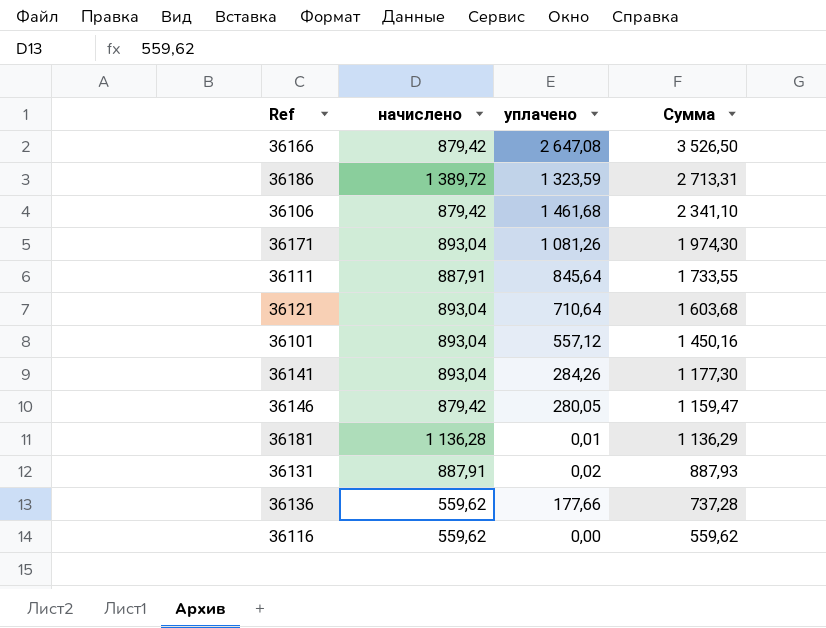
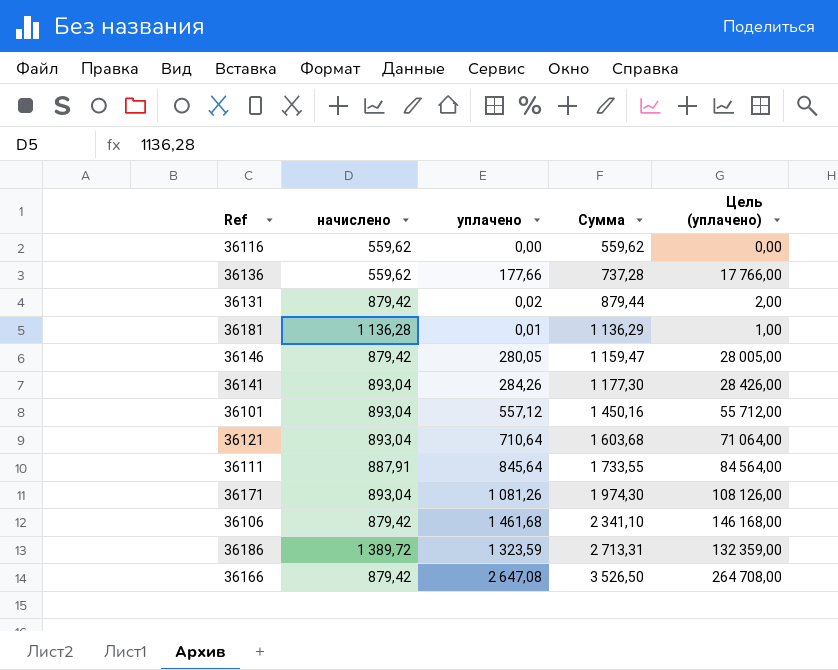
row order: Сумма descending -> Сумма ascending
column Цель (уплачено) | formula: none -> [уплачено] * 100
36131 | начислено: 887,91 -> 879,42
36131 | Сумма: 887,93 -> 879,44

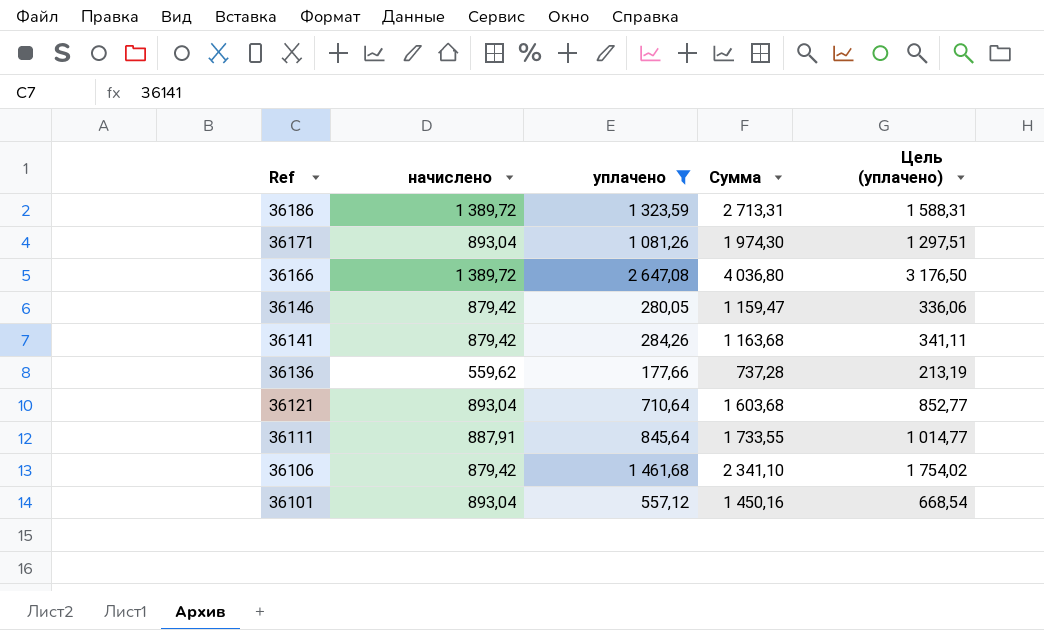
filter: none -> уплачено >= 177,66
row order: Сумма ascending -> Ref descending
column Цель (уплачено) | formula: [уплачено] * 100 -> [уплачено] * 1,2
36166 | начислено: 879,42 -> 1 389,72
36166 | Сумма: 3 526,50 -> 4 036,80
36141 | начислено: 893,04 -> 879,42
36141 | Сумма: 1 177,30 -> 1 163,68

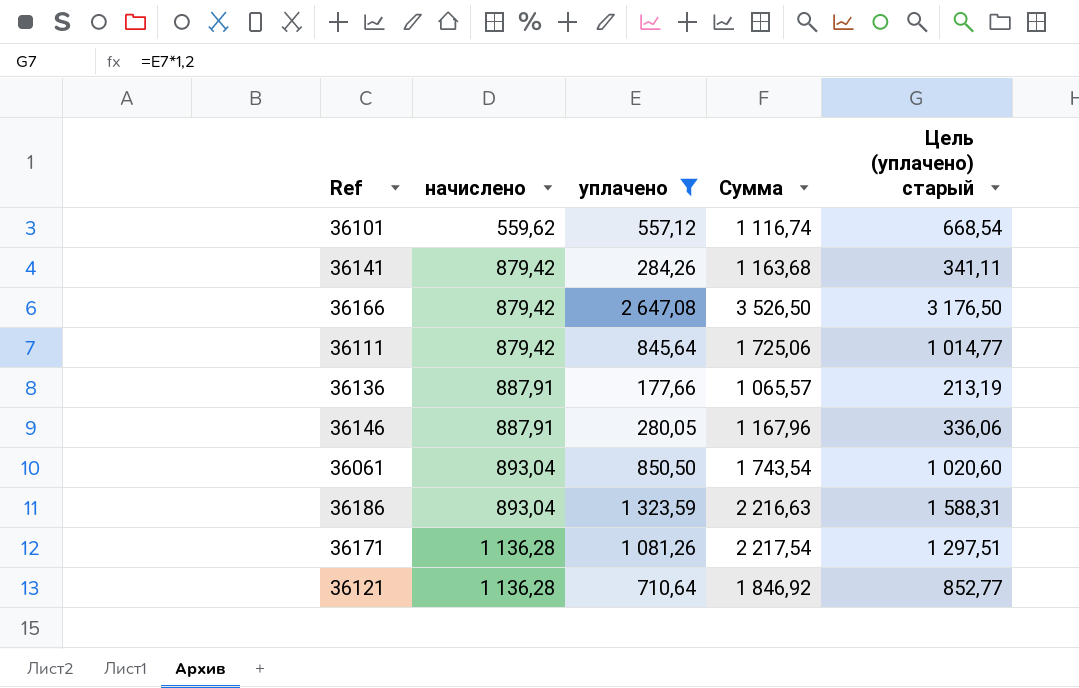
row order: Ref descending -> начислено ascending
column name: Цель (уплачено) -> Цель (уплачено) старый
row 36106: 879,42 | 1 461,68 | 2 341,10 | 1 754,02 -> none
36101 | начислено: 893,04 -> 559,62
36101 | Сумма: 1 450,16 -> 1 116,74
36166 | начислено: 1 389,72 -> 879,42
36166 | Сумма: 4 036,80 -> 3 526,50
36111 | начислено: 887,91 -> 879,42
36111 | Сумма: 1 733,55 -> 1 725,06
36136 | начислено: 559,62 -> 887,91
36136 | Сумма: 737,28 -> 1 065,57
36146 | начислено: 879,42 -> 887,91
36146 | Сумма: 1 159,47 -> 1 167,96
row 36061: none -> 893,04 | 850,50 | 1 743,54 | 1 020,60
36186 | начислено: 1 389,72 -> 893,04
36186 | Сумма: 2 713,31 -> 2 216,63
36171 | начислено: 893,04 -> 1 136,28
36171 | Сумма: 1 974,30 -> 2 217,54
36121 | начислено: 893,04 -> 1 136,28
36121 | Сумма: 1 603,68 -> 1 846,92

